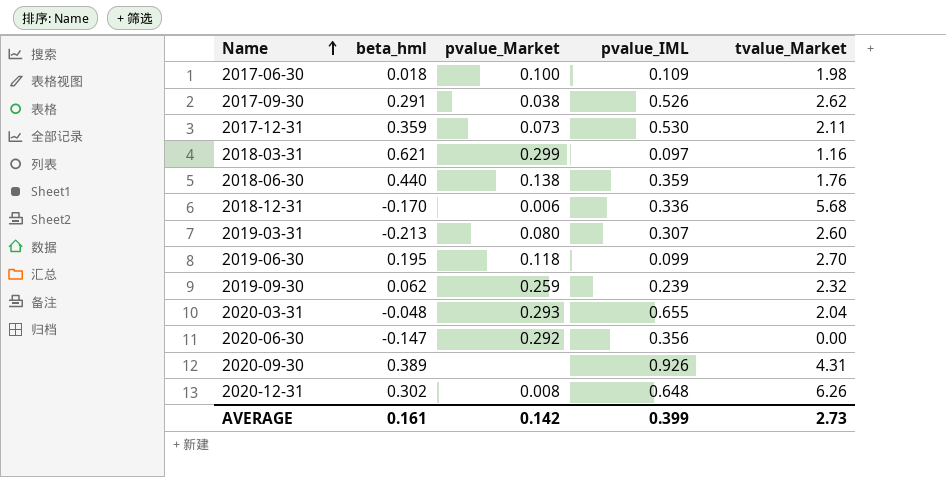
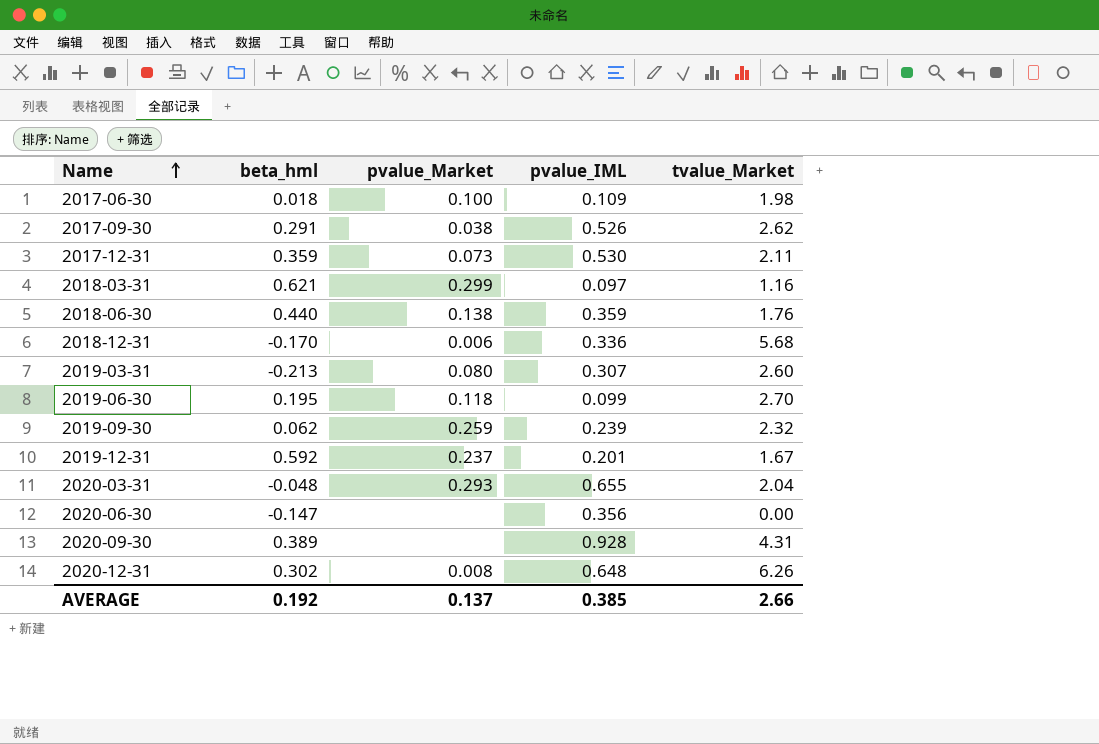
row 2019-12-31: none -> 0.592 | 0.237 | 0.201 | 1.67
2020-06-30 | pvalue_Market: 0.292 -> none
2020-09-30 | pvalue_IML: 0.926 -> 0.928
AVERAGE | beta_hml: 0.161 -> 0.192
AVERAGE | pvalue_Market: 0.142 -> 0.137
AVERAGE | pvalue_IML: 0.399 -> 0.385
AVERAGE | tvalue_Market: 2.73 -> 2.66

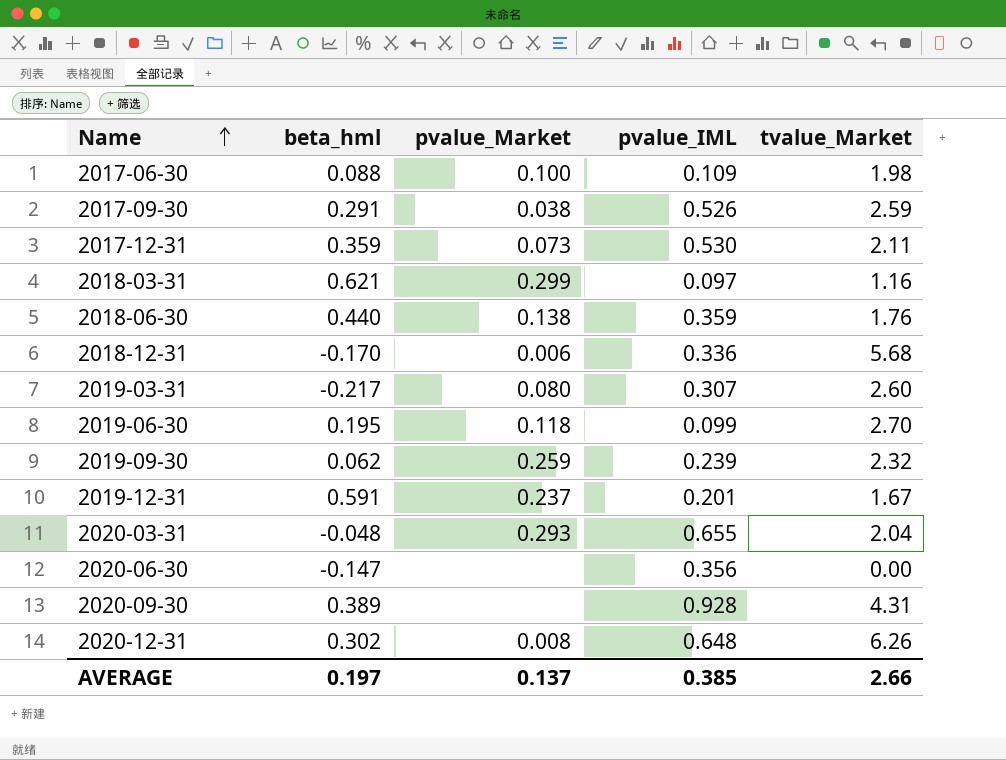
2017-06-30 | beta_hml: 0.018 -> 0.088
2017-09-30 | tvalue_Market: 2.62 -> 2.59
2019-03-31 | beta_hml: -0.213 -> -0.217
2019-12-31 | beta_hml: 0.592 -> 0.591
AVERAGE | beta_hml: 0.192 -> 0.197

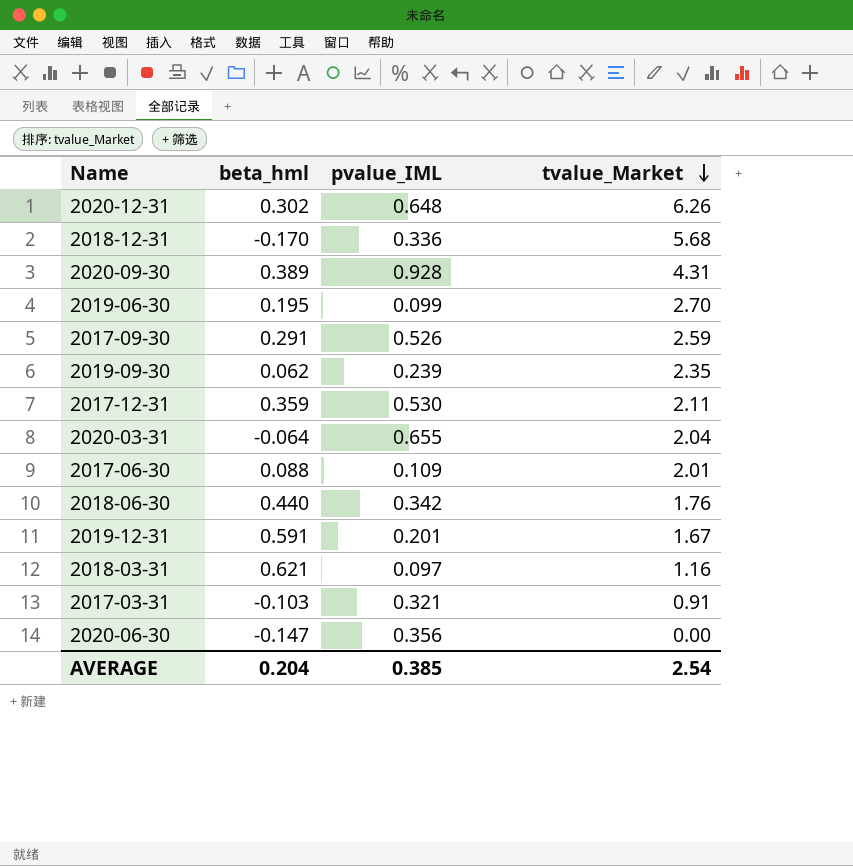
row order: Name ascending -> tvalue_Market descending
column pvalue_Market | position: 3 -> none
row 2019-03-31: -0.217 | 0.080 | 0.307 | 2.60 -> none
2019-09-30 | tvalue_Market: 2.32 -> 2.35
2020-03-31 | beta_hml: -0.048 -> -0.064
2017-06-30 | tvalue_Market: 1.98 -> 2.01
2018-06-30 | pvalue_IML: 0.359 -> 0.342
row 2017-03-31: none -> -0.103 | 0.321 | 0.91
AVERAGE | beta_hml: 0.197 -> 0.204
AVERAGE | tvalue_Market: 2.66 -> 2.54

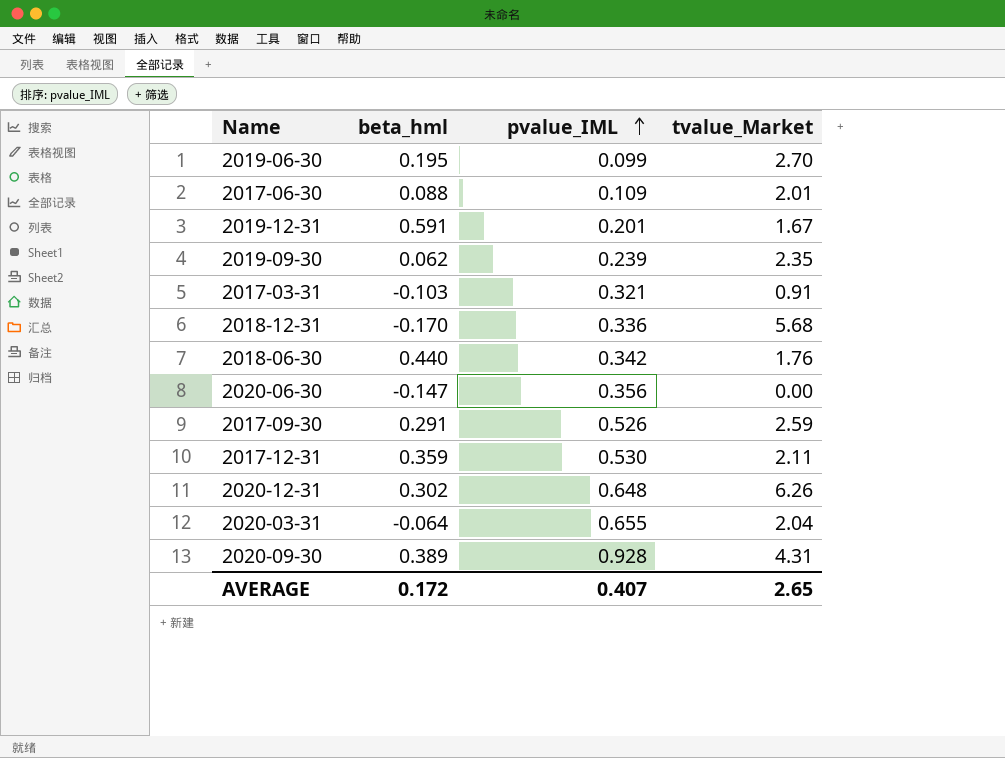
row order: tvalue_Market descending -> pvalue_IML ascending
row 2018-03-31: 0.621 | 0.097 | 1.16 -> none
AVERAGE | beta_hml: 0.204 -> 0.172
AVERAGE | pvalue_IML: 0.385 -> 0.407
AVERAGE | tvalue_Market: 2.54 -> 2.65

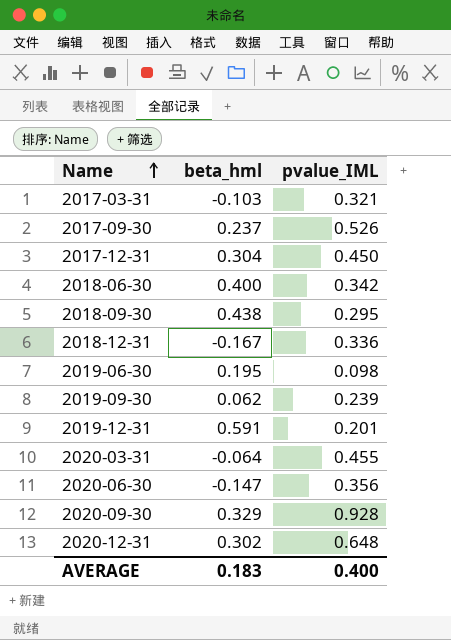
row order: pvalue_IML ascending -> Name ascending
column tvalue_Market | position: 4 -> none
row 2017-06-30: 0.088 | 0.109 | 2.01 -> none
2017-09-30 | beta_hml: 0.291 -> 0.237
2017-12-31 | beta_hml: 0.359 -> 0.304
2017-12-31 | pvalue_IML: 0.530 -> 0.450
2018-06-30 | beta_hml: 0.440 -> 0.400
row 2018-09-30: none -> 0.438 | 0.295
2018-12-31 | beta_hml: -0.170 -> -0.167
2019-06-30 | pvalue_IML: 0.099 -> 0.098
2020-03-31 | pvalue_IML: 0.655 -> 0.455
2020-09-30 | beta_hml: 0.389 -> 0.329
AVERAGE | beta_hml: 0.172 -> 0.183
AVERAGE | pvalue_IML: 0.407 -> 0.400

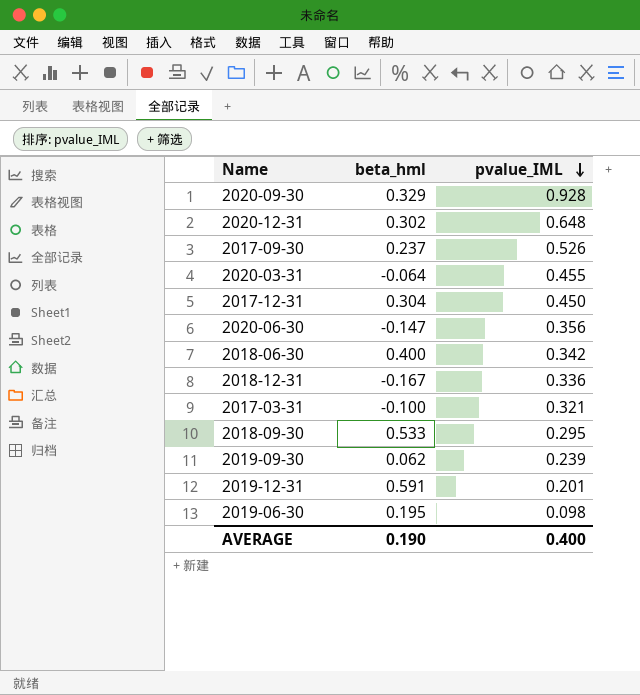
row order: Name ascending -> pvalue_IML descending
2017-03-31 | beta_hml: -0.103 -> -0.100
2018-09-30 | beta_hml: 0.438 -> 0.533
AVERAGE | beta_hml: 0.183 -> 0.190

